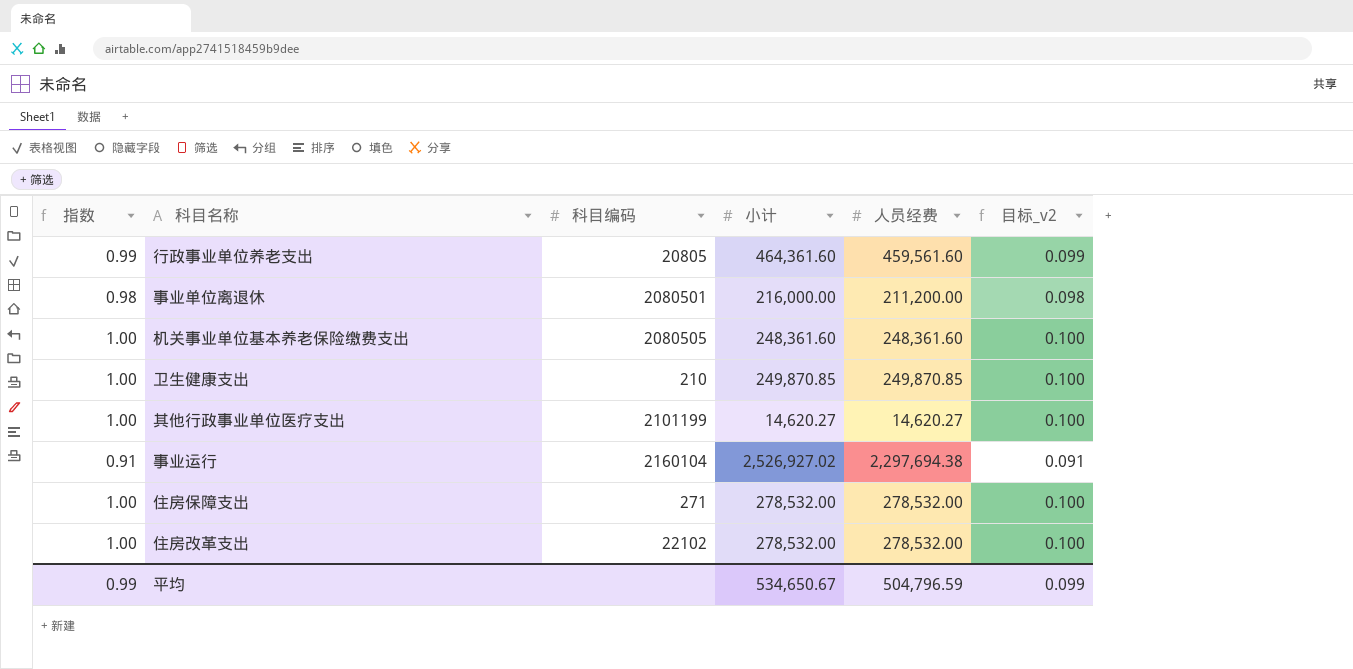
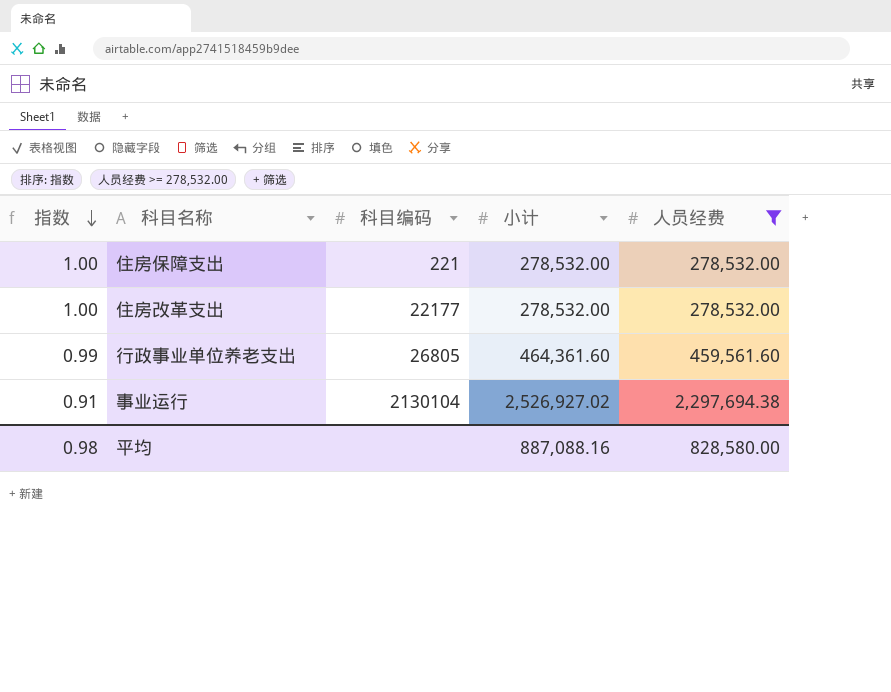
filter: none -> 人员经费 >= 278,532.00
row order: none -> 指数 descending
column 目标_v2 | formula: [指数] * 0.1 -> none
住房保障支出 | 科目编码: 271 -> 221
住房改革支出 | 科目编码: 22102 -> 22177
行政事业单位养老支出 | 科目编码: 20805 -> 26805
事业运行 | 科目编码: 2160104 -> 2130104
平均 | 指数: 0.99 -> 0.98
平均 | 小计: 534,650.67 -> 887,088.16
平均 | 人员经费: 504,796.59 -> 828,580.00

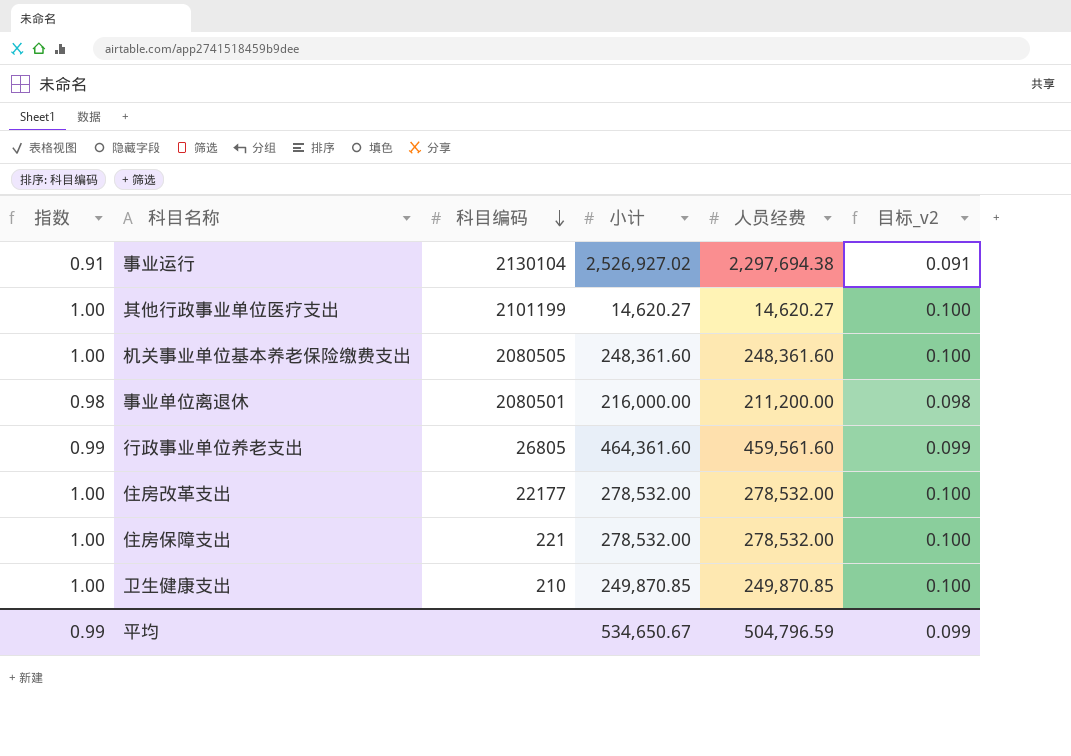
filter: 人员经费 >= 278,532.00 -> none
row order: 指数 descending -> 科目编码 descending
column 目标_v2 | formula: none -> [指数] * 0.1
平均 | 指数: 0.98 -> 0.99
平均 | 小计: 887,088.16 -> 534,650.67
平均 | 人员经费: 828,580.00 -> 504,796.59

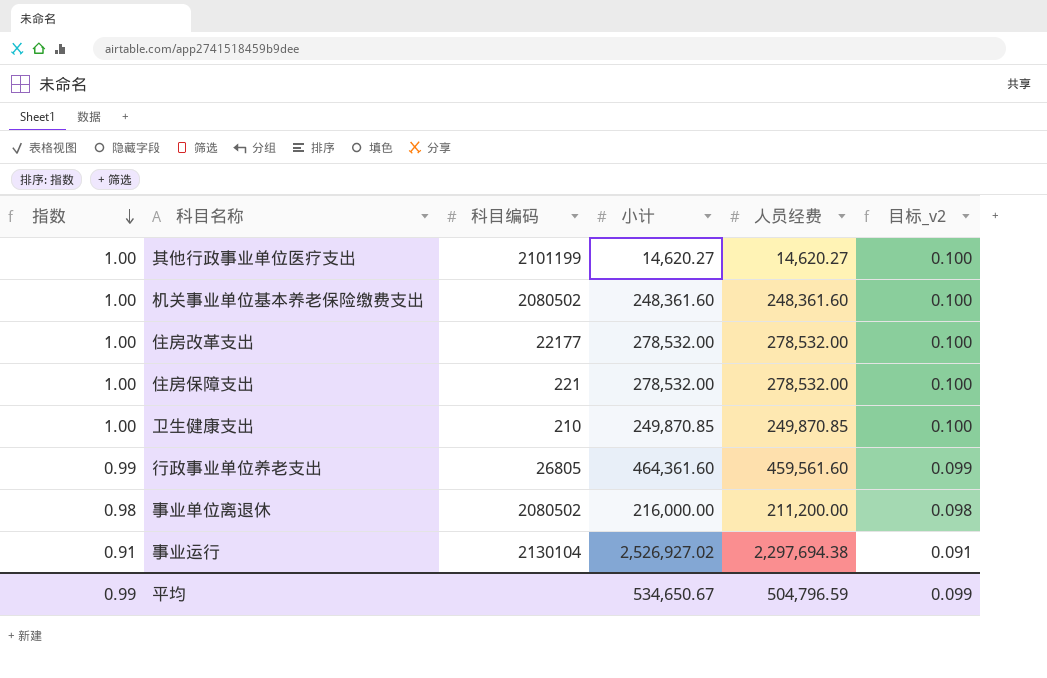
row order: 科目编码 descending -> 指数 descending
机关事业单位基本养老保险缴费支出 | 科目编码: 2080505 -> 2080502
事业单位离退休 | 科目编码: 2080501 -> 2080502

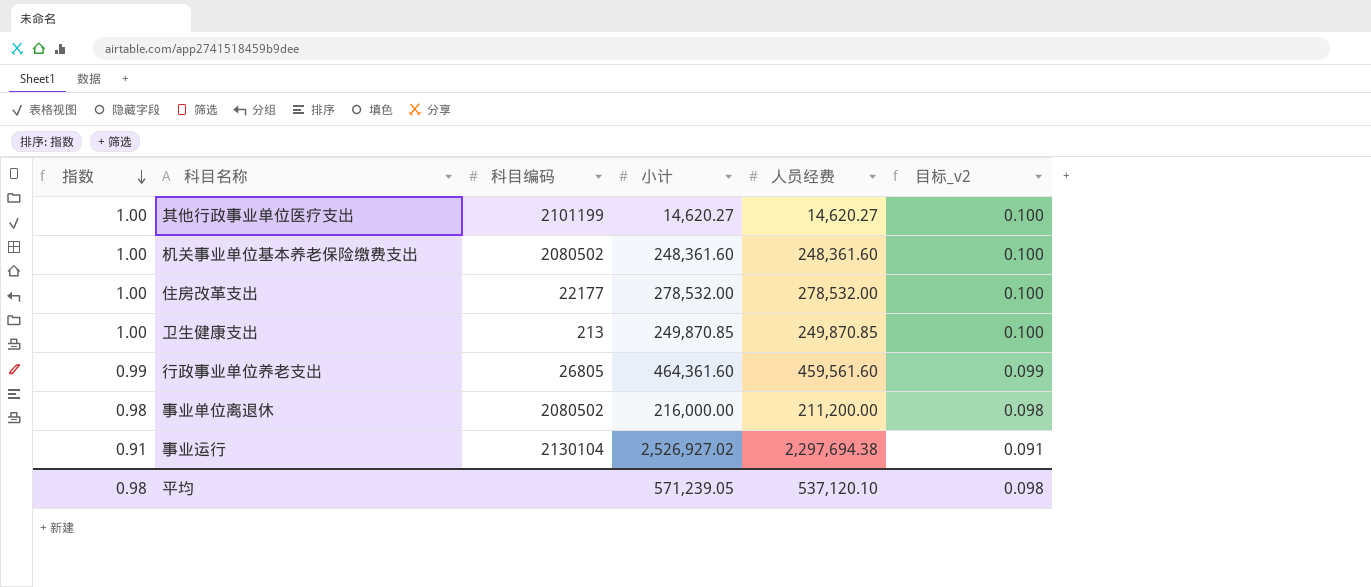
row 住房保障支出: 1.00 | 221 | 278,532.00 | 278,532.00 | 0.100 -> none
卫生健康支出 | 科目编码: 210 -> 213
平均 | 指数: 0.99 -> 0.98
平均 | 小计: 534,650.67 -> 571,239.05
平均 | 人员经费: 504,796.59 -> 537,120.10
平均 | 目标_v2: 0.099 -> 0.098

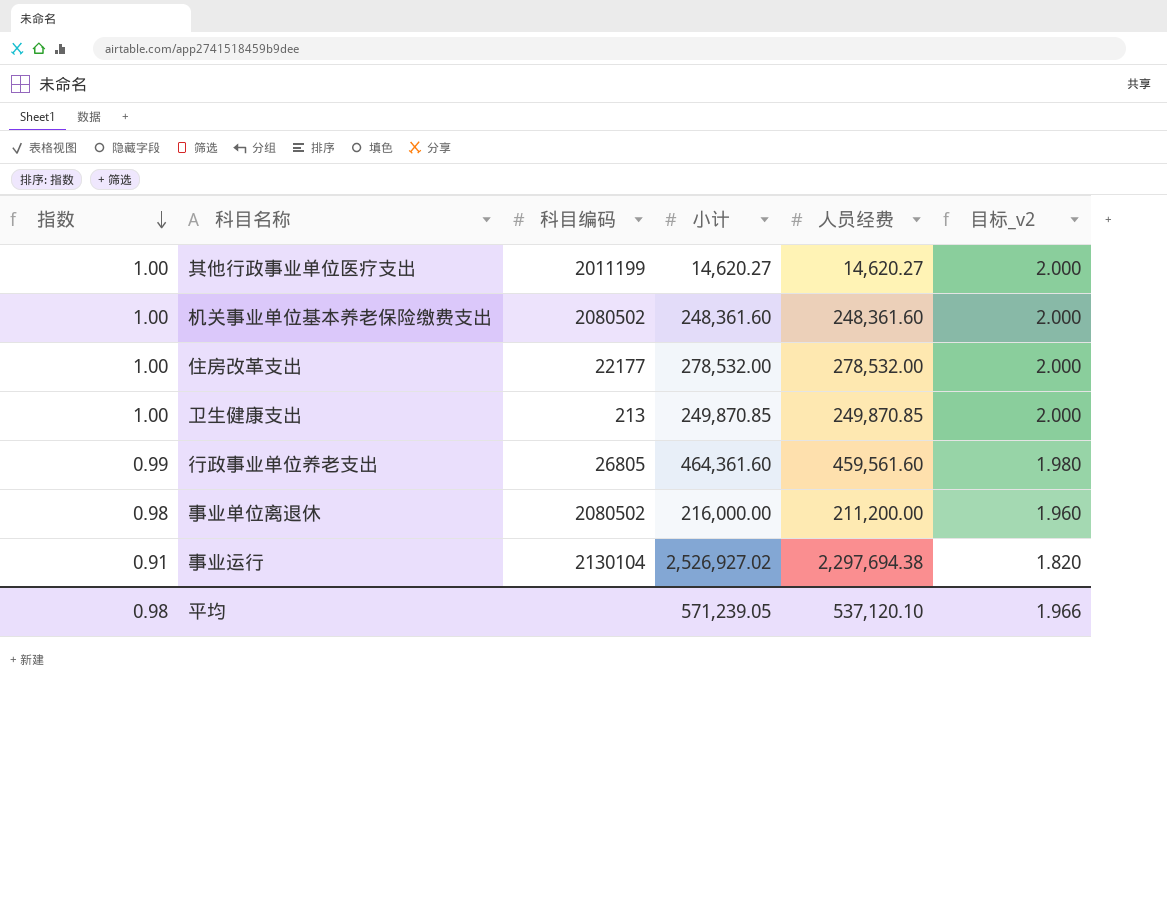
column 目标_v2 | formula: [指数] * 0.1 -> [指数] * 2
其他行政事业单位医疗支出 | 科目编码: 2101199 -> 2011199
平均 | 目标_v2: 0.098 -> 1.966

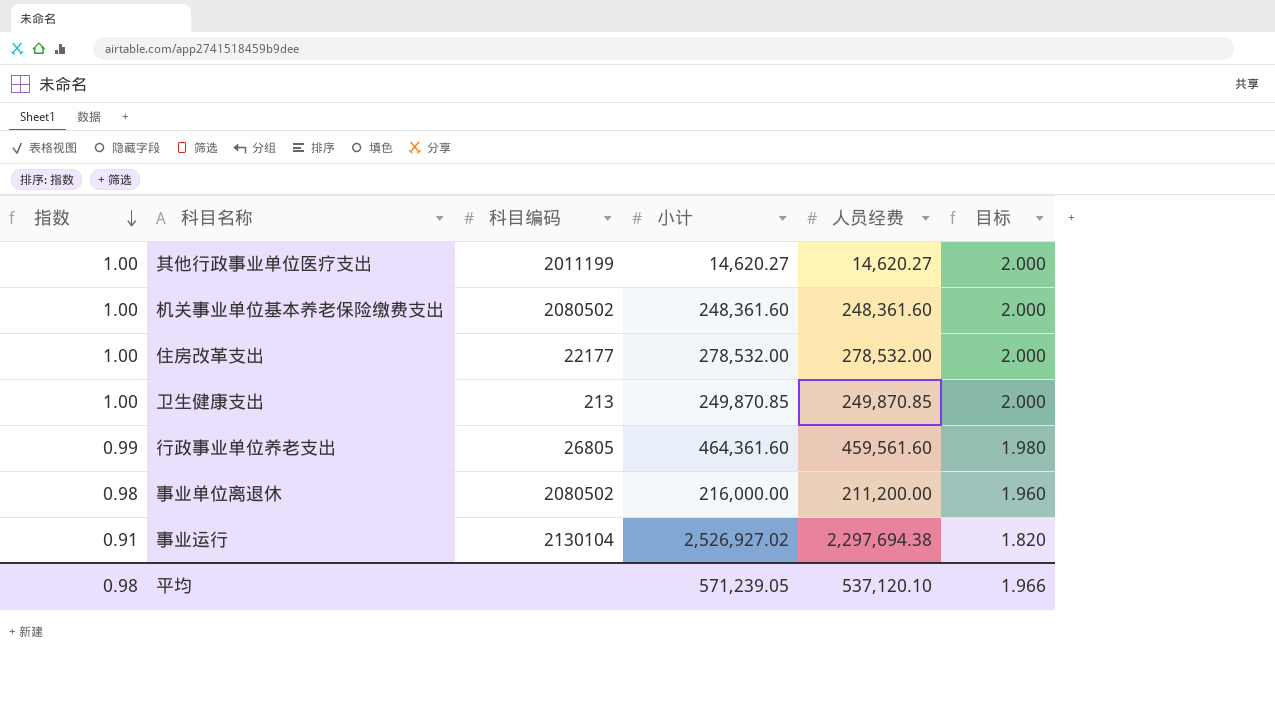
column name: 目标_v2 -> 目标

